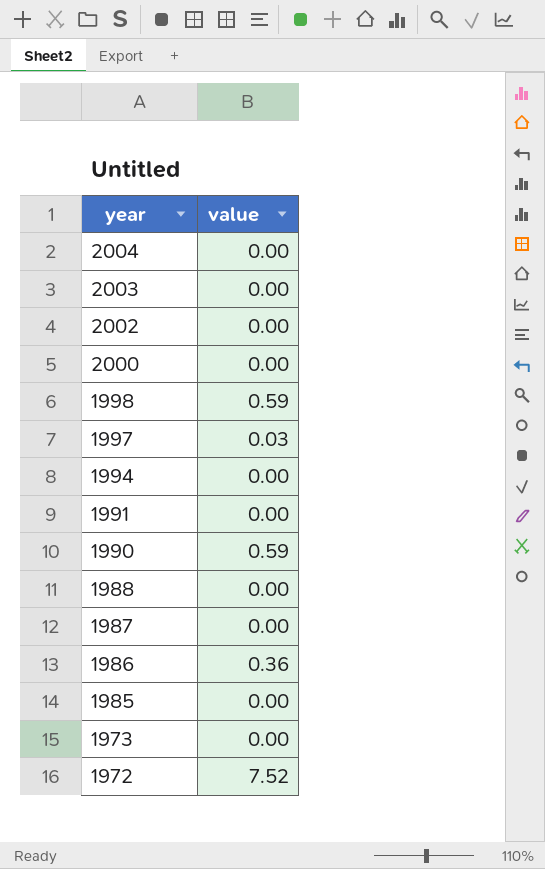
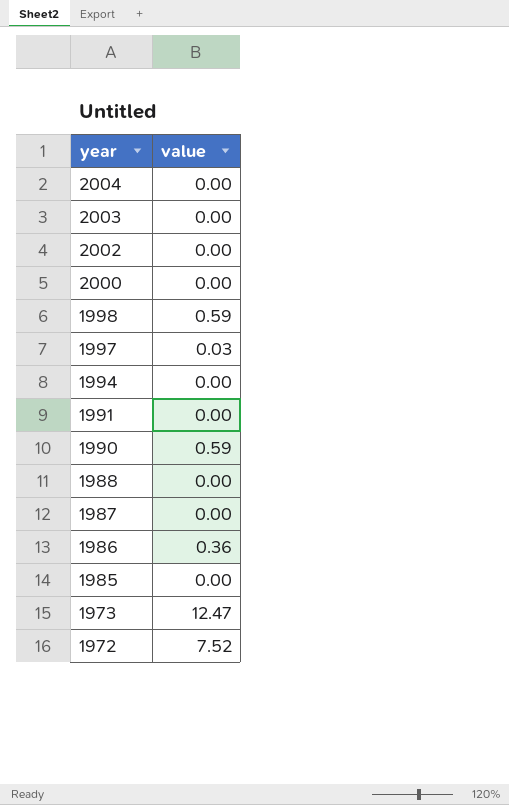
1973 | value: 0.00 -> 12.47

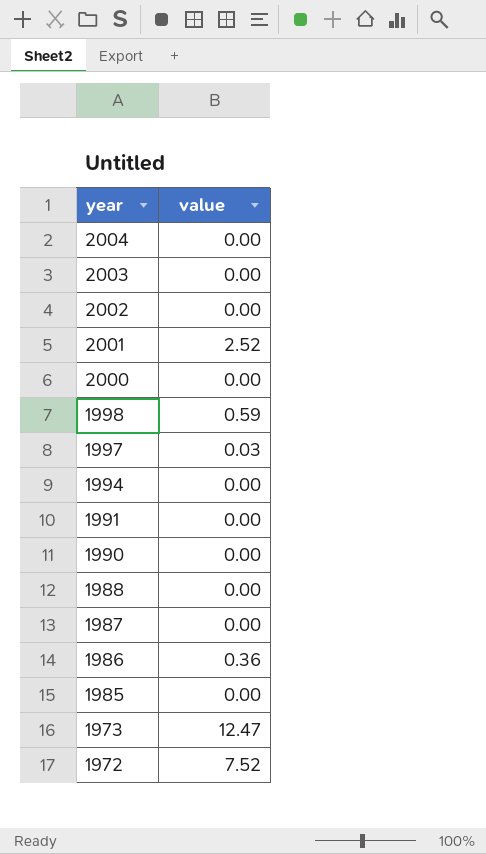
row 2001: none -> 2.52
1990 | value: 0.59 -> 0.00

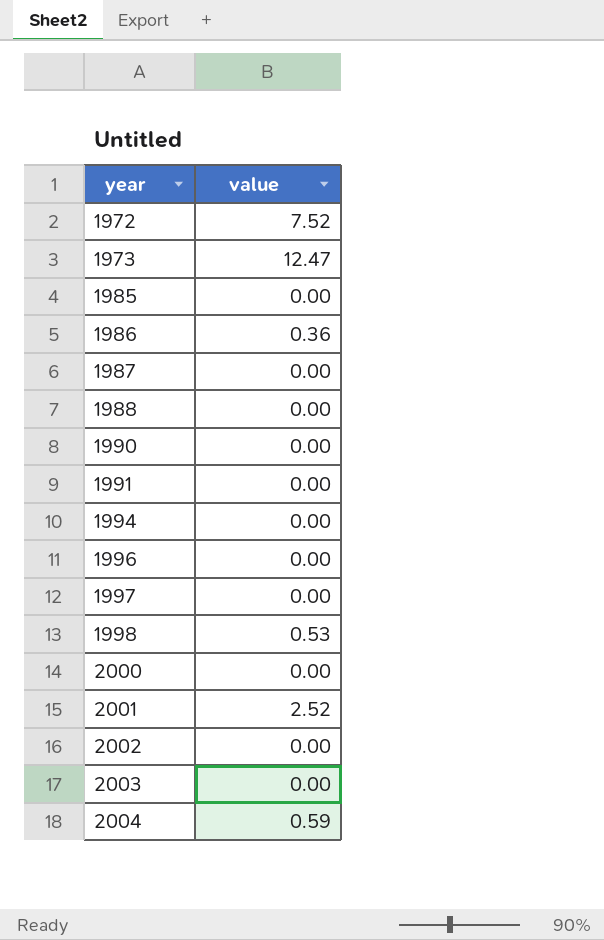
row order: year descending -> year ascending
row 1996: none -> 0.00
1997 | value: 0.03 -> 0.00
1998 | value: 0.59 -> 0.53
2004 | value: 0.00 -> 0.59

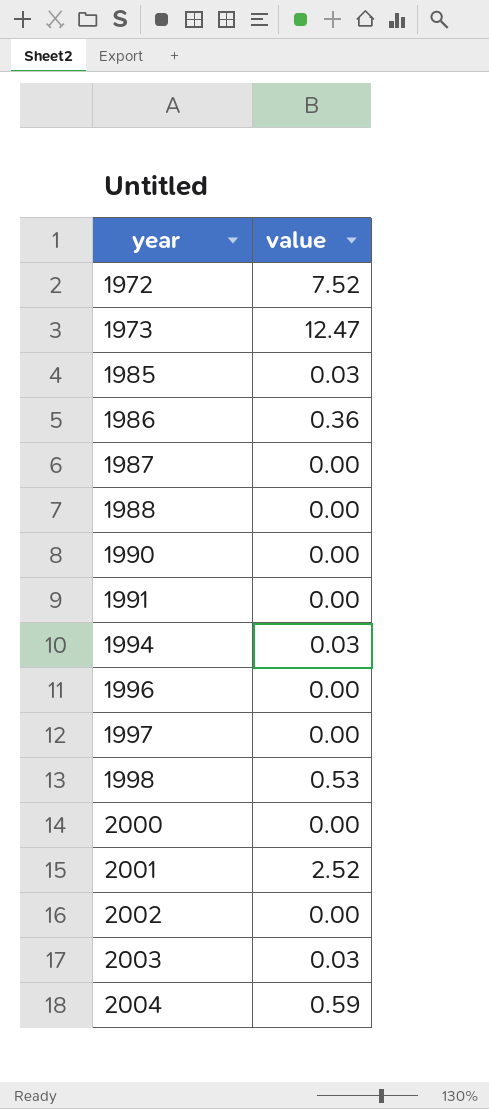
1985 | value: 0.00 -> 0.03
1994 | value: 0.00 -> 0.03
2003 | value: 0.00 -> 0.03

